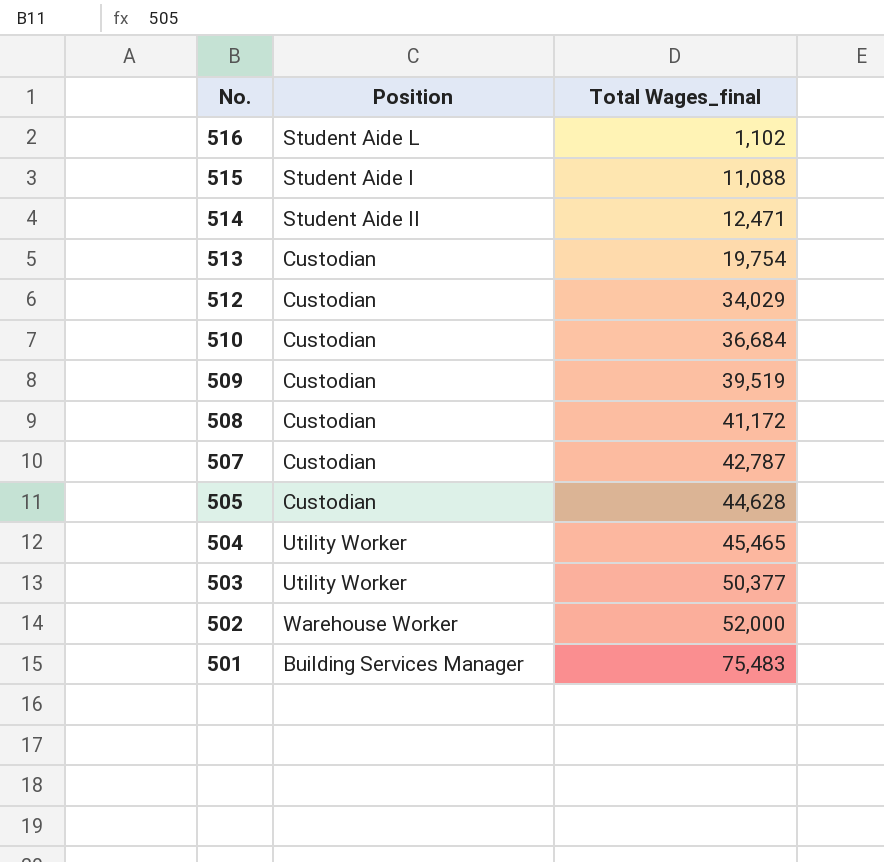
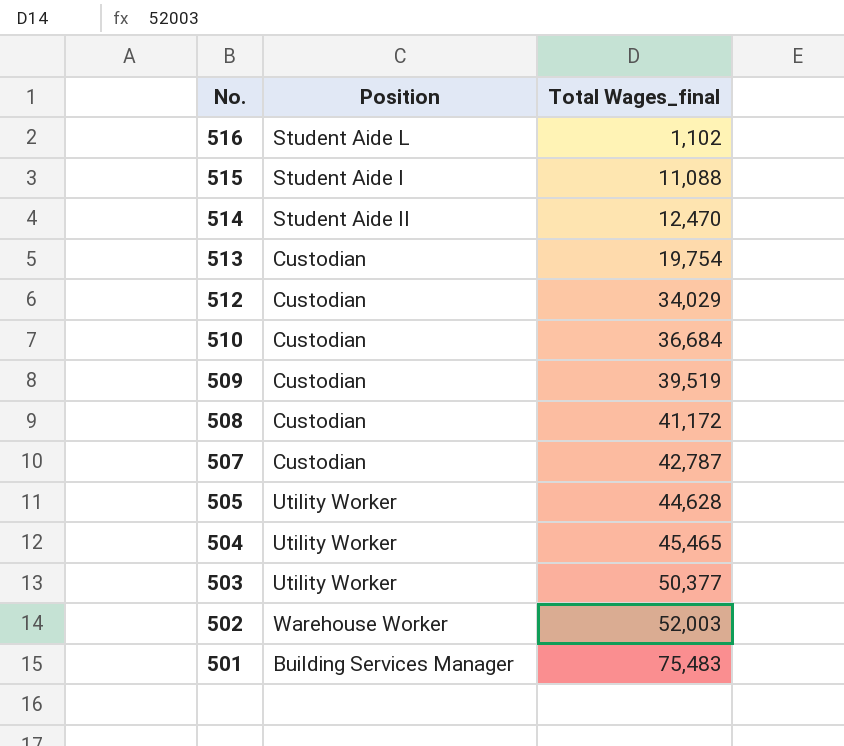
514 | Total Wages_final: 12,471 -> 12,470
505 | Position: Custodian -> Utility Worker
502 | Total Wages_final: 52,000 -> 52,003

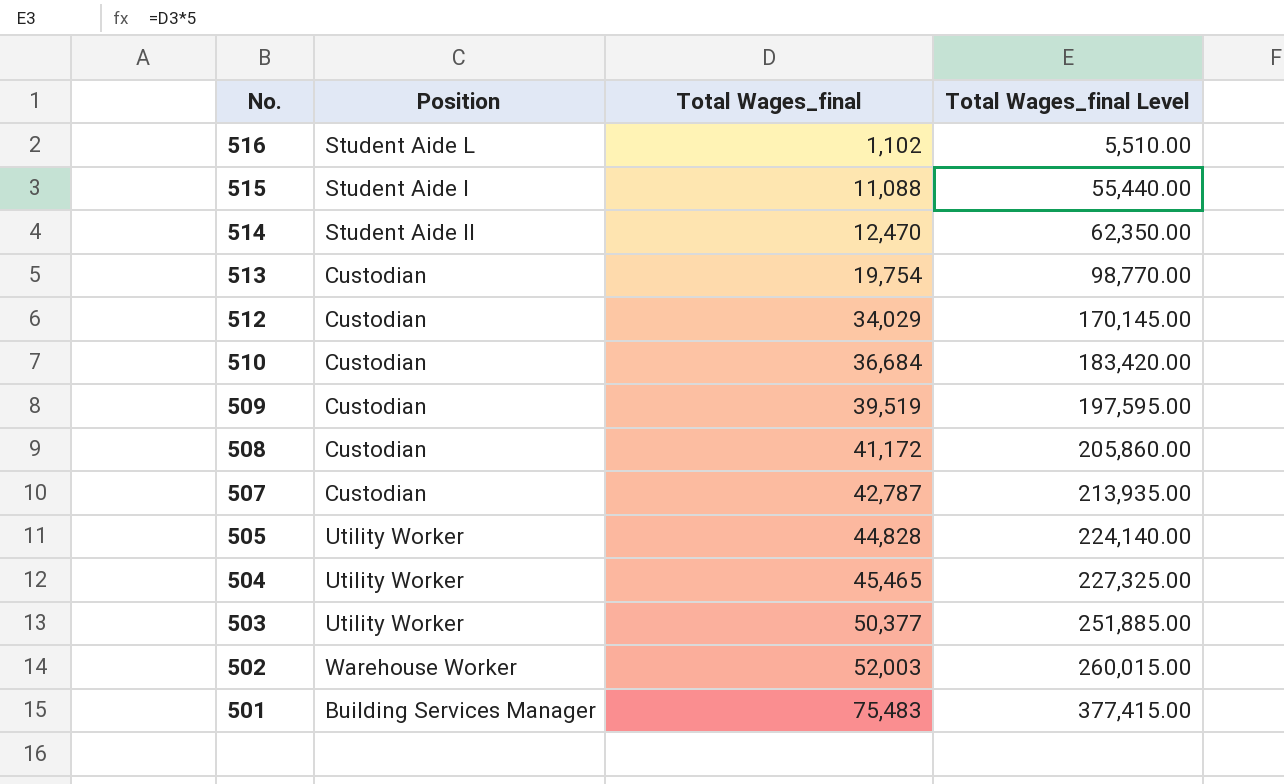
column Total Wages_final Level | formula: none -> [Total Wages_final] * 5
505 | Total Wages_final: 44,628 -> 44,828

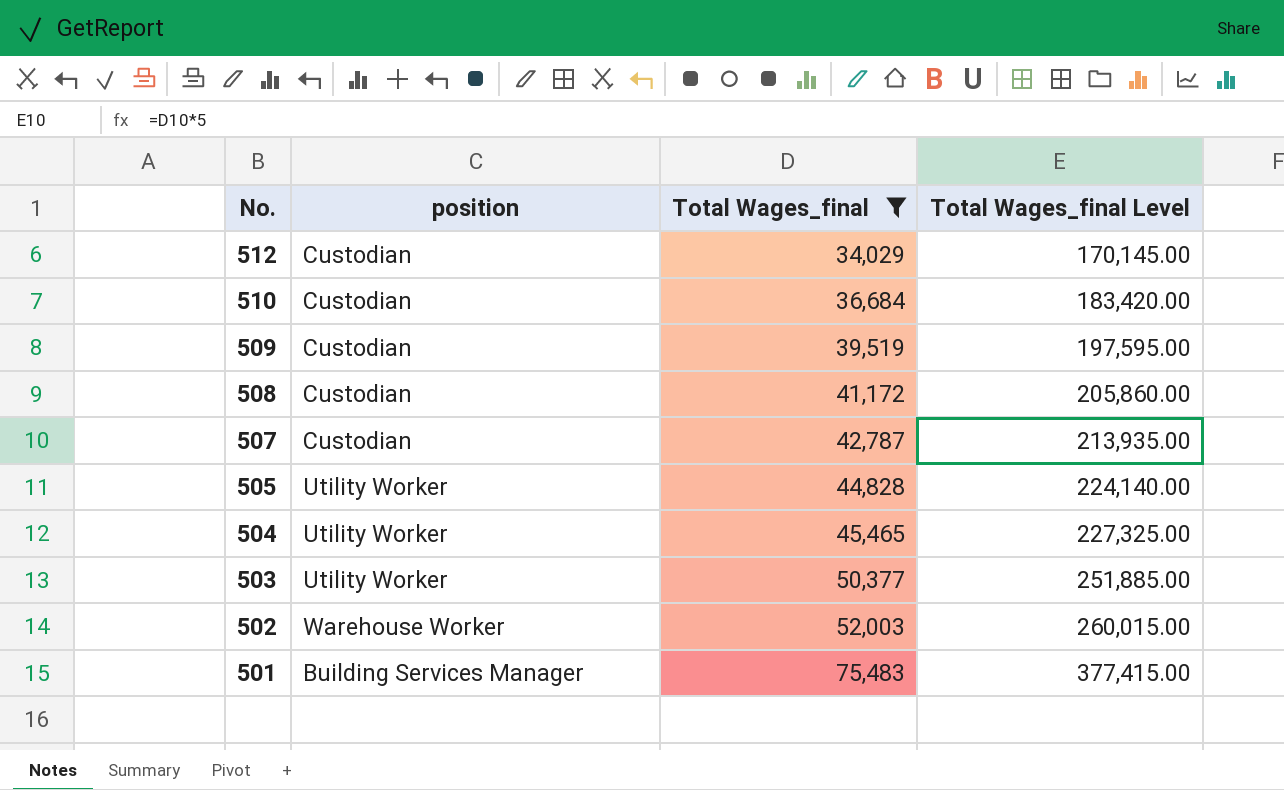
filter: none -> Total Wages_final >= 34,029
column name: Position -> position

